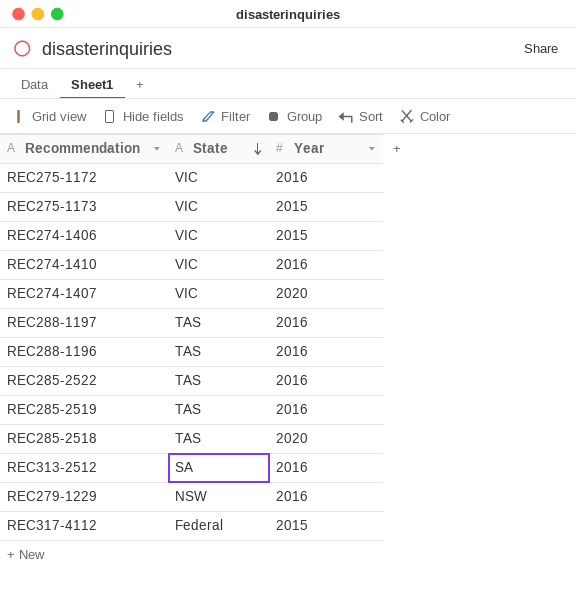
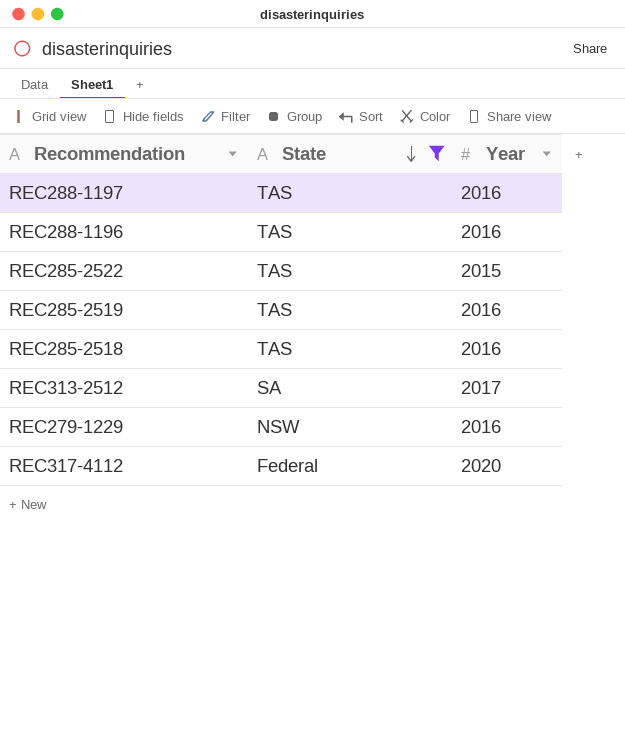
filter: none -> State != VIC
REC285-2522 | Year: 2016 -> 2015
REC285-2518 | Year: 2020 -> 2016
REC313-2512 | Year: 2016 -> 2017
REC317-4112 | Year: 2015 -> 2020

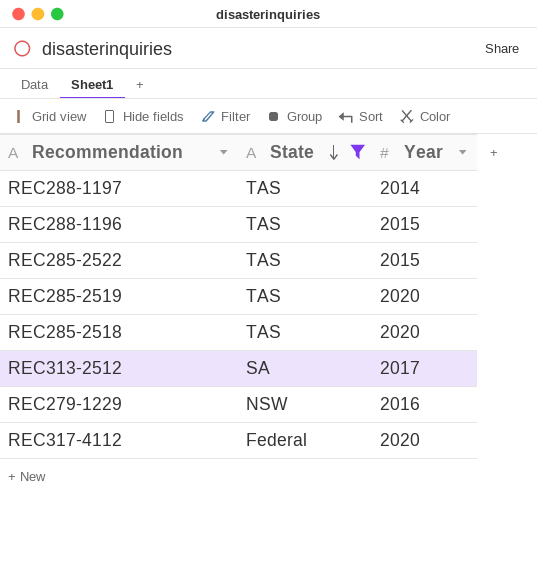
REC288-1197 | Year: 2016 -> 2014
REC288-1196 | Year: 2016 -> 2015
REC285-2519 | Year: 2016 -> 2020
REC285-2518 | Year: 2016 -> 2020

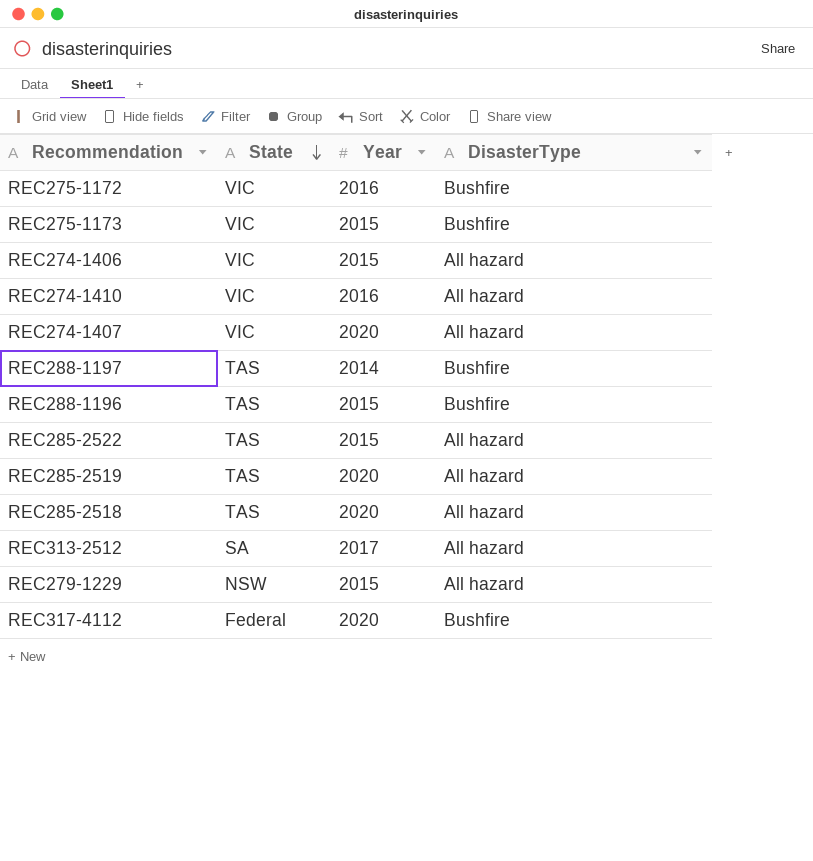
filter: State != VIC -> none
column DisasterType | position: none -> 4
REC279-1229 | Year: 2016 -> 2015

